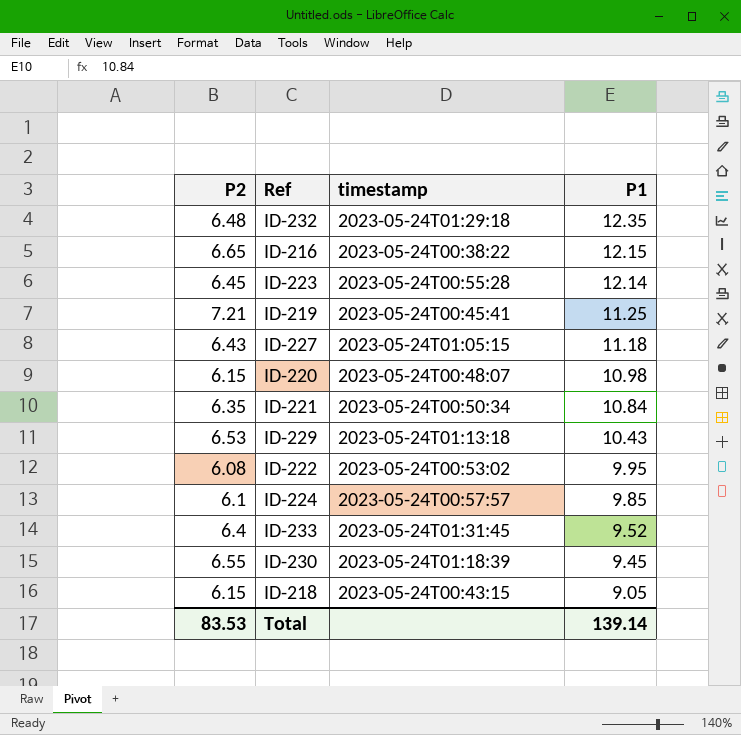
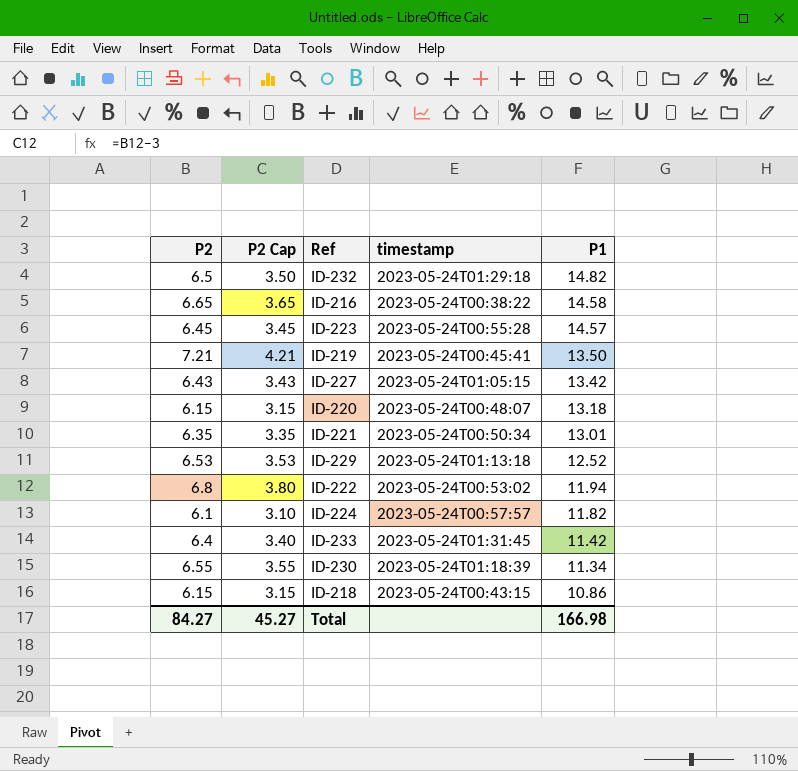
column P2 Cap | formula: none -> [P2] - 3
ID-232 | P2: 6.48 -> 6.5
ID-232 | P1: 12.35 -> 14.82
ID-216 | P1: 12.15 -> 14.58
ID-223 | P1: 12.14 -> 14.57
ID-219 | P1: 11.25 -> 13.50
ID-227 | P1: 11.18 -> 13.42
ID-220 | P1: 10.98 -> 13.18
ID-221 | P1: 10.84 -> 13.01
ID-229 | P1: 10.43 -> 12.52
ID-222 | P2: 6.08 -> 6.8
ID-222 | P1: 9.95 -> 11.94
ID-224 | P1: 9.85 -> 11.82
ID-233 | P1: 9.52 -> 11.42
ID-230 | P1: 9.45 -> 11.34
ID-218 | P1: 9.05 -> 10.86
Total | P2: 83.53 -> 84.27
Total | P1: 139.14 -> 166.98

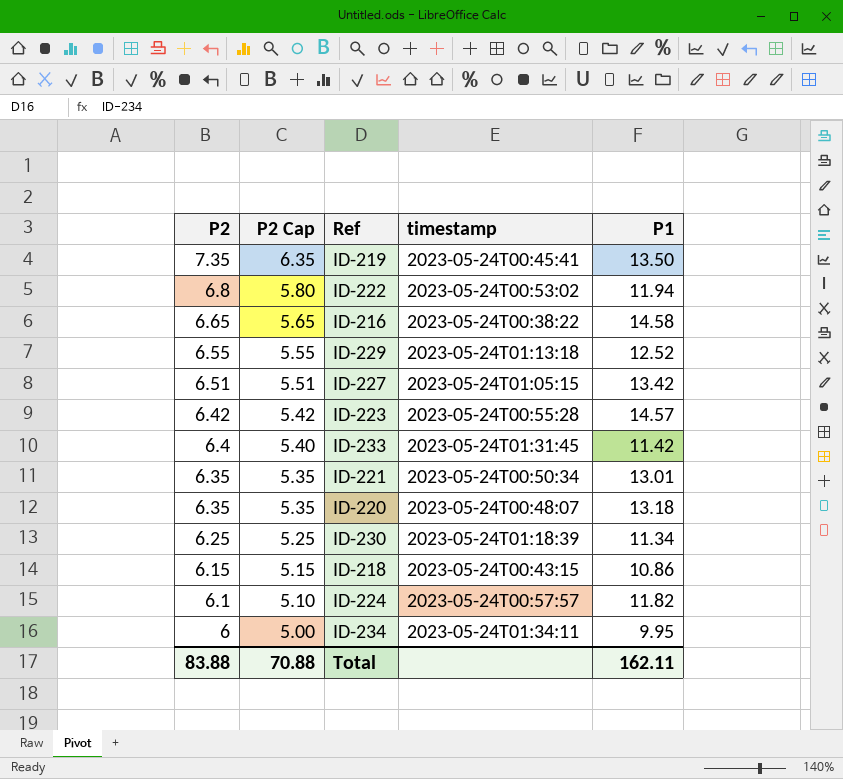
row order: P1 descending -> P2 descending
column P2 Cap | formula: [P2] - 3 -> [P2] - 1
row ID-232: 6.5 | 3.50 | 2023-05-24T01:29:18 | 14.82 -> none
ID-219 | P2: 7.21 -> 7.35
ID-229 | P2: 6.53 -> 6.55
ID-227 | P2: 6.43 -> 6.51
ID-223 | P2: 6.45 -> 6.42
ID-220 | P2: 6.15 -> 6.35
ID-230 | P2: 6.55 -> 6.25
row ID-234: none -> 6 | 5.00 | 2023-05-24T01:34:11 | 9.95
Total | P2: 84.27 -> 83.88
Total | P2 Cap: 45.27 -> 70.88
Total | P1: 166.98 -> 162.11

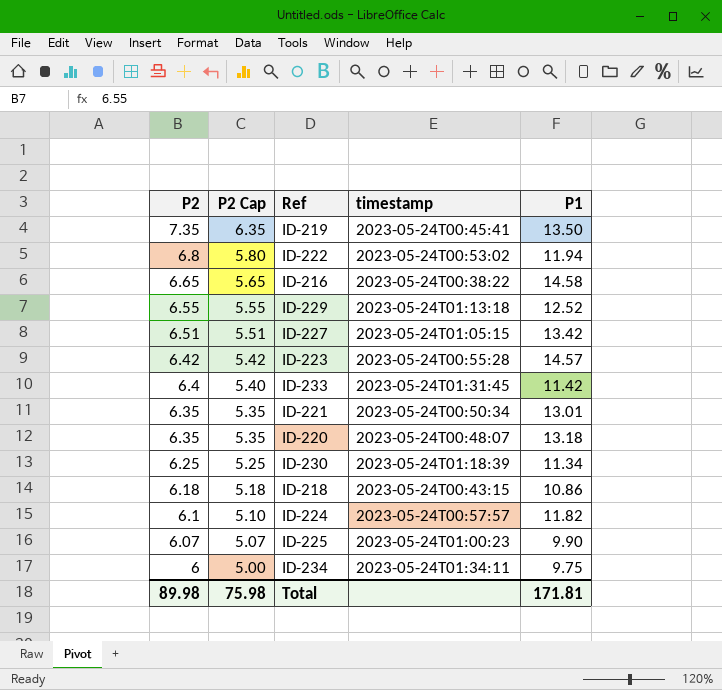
ID-218 | P2: 6.15 -> 6.18
ID-218 | P2 Cap: 5.15 -> 5.18
row ID-225: none -> 6.07 | 5.07 | 2023-05-24T01:00:23 | 9.90
ID-234 | P1: 9.95 -> 9.75
Total | P2: 83.88 -> 89.98
Total | P2 Cap: 70.88 -> 75.98
Total | P1: 162.11 -> 171.81

